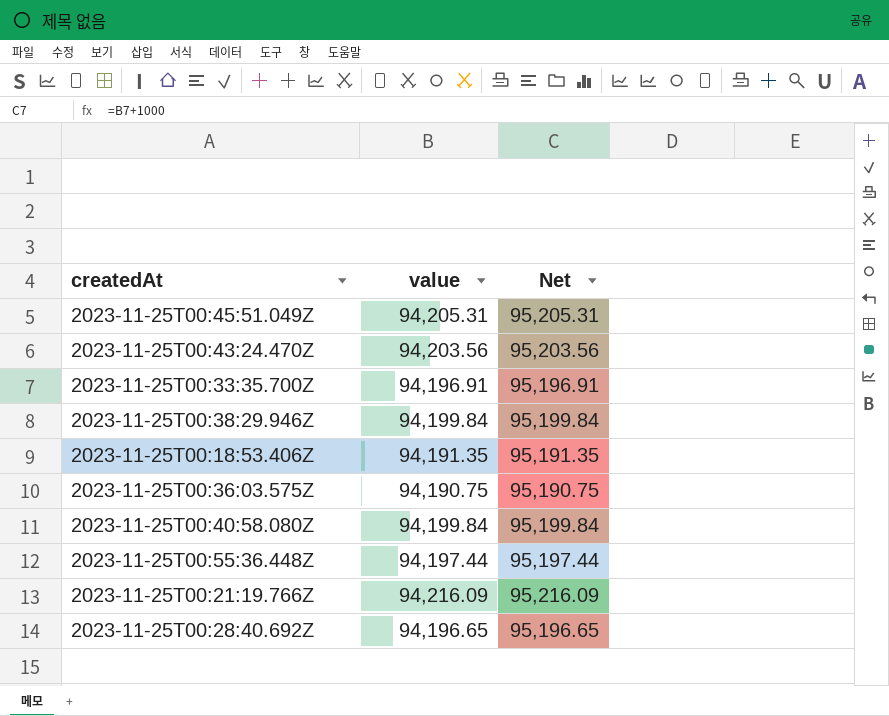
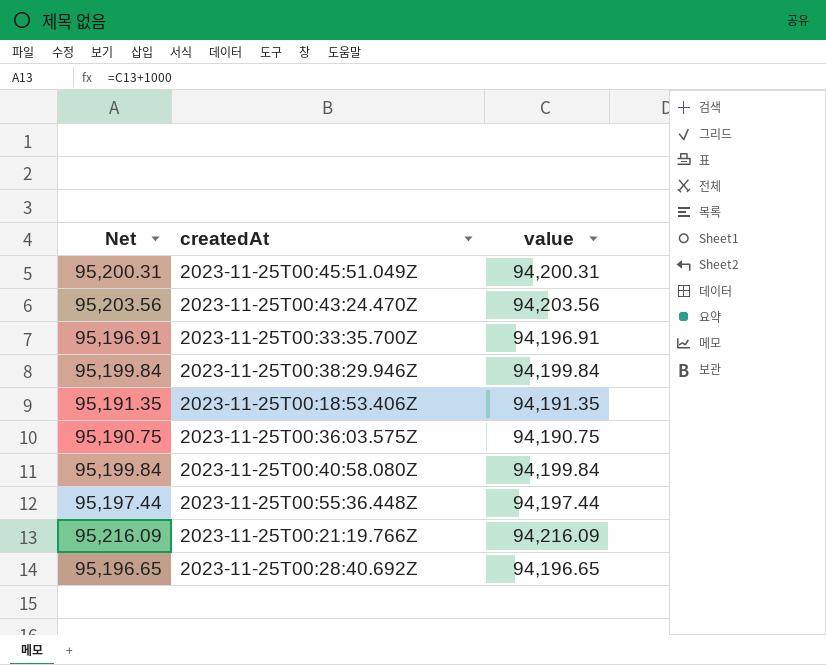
column Net | position: 3 -> 1
2023-11-25T00:45:51.049Z | Net: 95,205.31 -> 95,200.31
2023-11-25T00:45:51.049Z | value: 94,205.31 -> 94,200.31

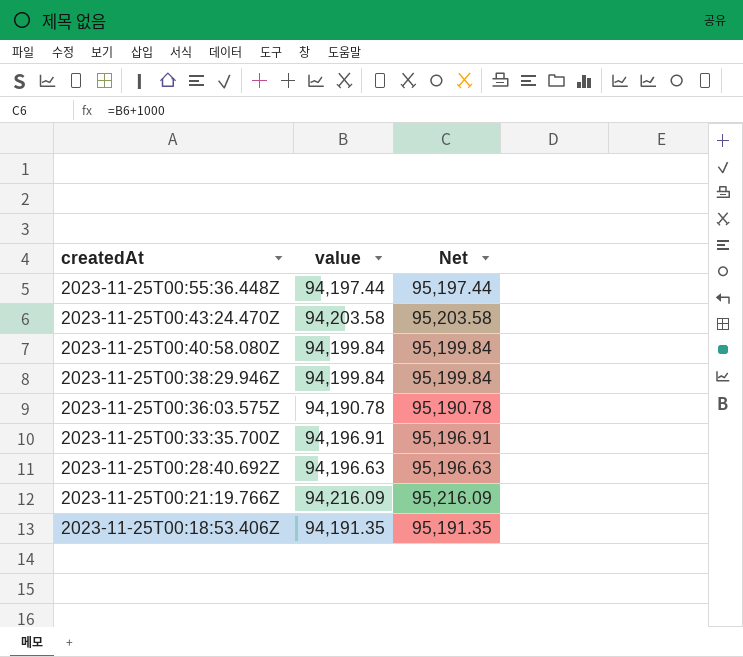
row order: none -> createdAt descending
column Net | position: 1 -> 3
row 2023-11-25T00:45:51.049Z: 95,200.31 | 94,200.31 -> none
2023-11-25T00:43:24.470Z | value: 94,203.56 -> 94,203.58
2023-11-25T00:43:24.470Z | Net: 95,203.56 -> 95,203.58
2023-11-25T00:36:03.575Z | value: 94,190.75 -> 94,190.78
2023-11-25T00:36:03.575Z | Net: 95,190.75 -> 95,190.78
2023-11-25T00:28:40.692Z | value: 94,196.65 -> 94,196.63
2023-11-25T00:28:40.692Z | Net: 95,196.65 -> 95,196.63

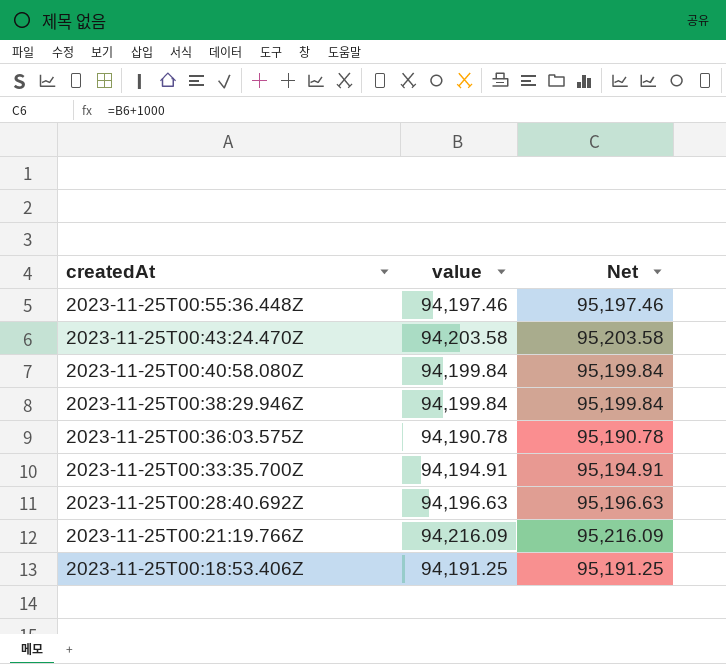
2023-11-25T00:55:36.448Z | value: 94,197.44 -> 94,197.46
2023-11-25T00:55:36.448Z | Net: 95,197.44 -> 95,197.46
2023-11-25T00:33:35.700Z | value: 94,196.91 -> 94,194.91
2023-11-25T00:33:35.700Z | Net: 95,196.91 -> 95,194.91
2023-11-25T00:18:53.406Z | value: 94,191.35 -> 94,191.25
2023-11-25T00:18:53.406Z | Net: 95,191.35 -> 95,191.25

